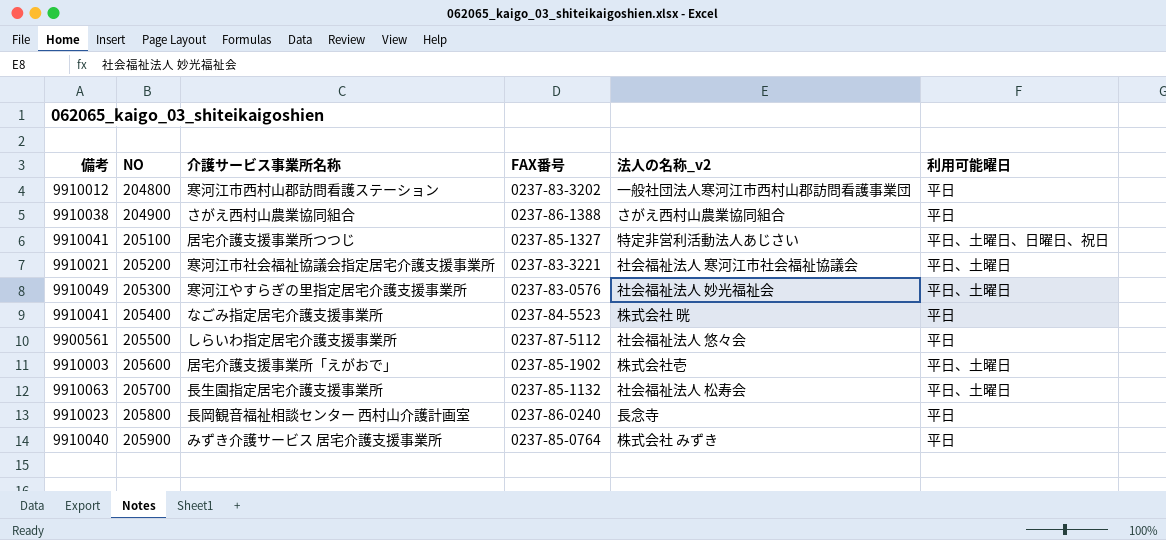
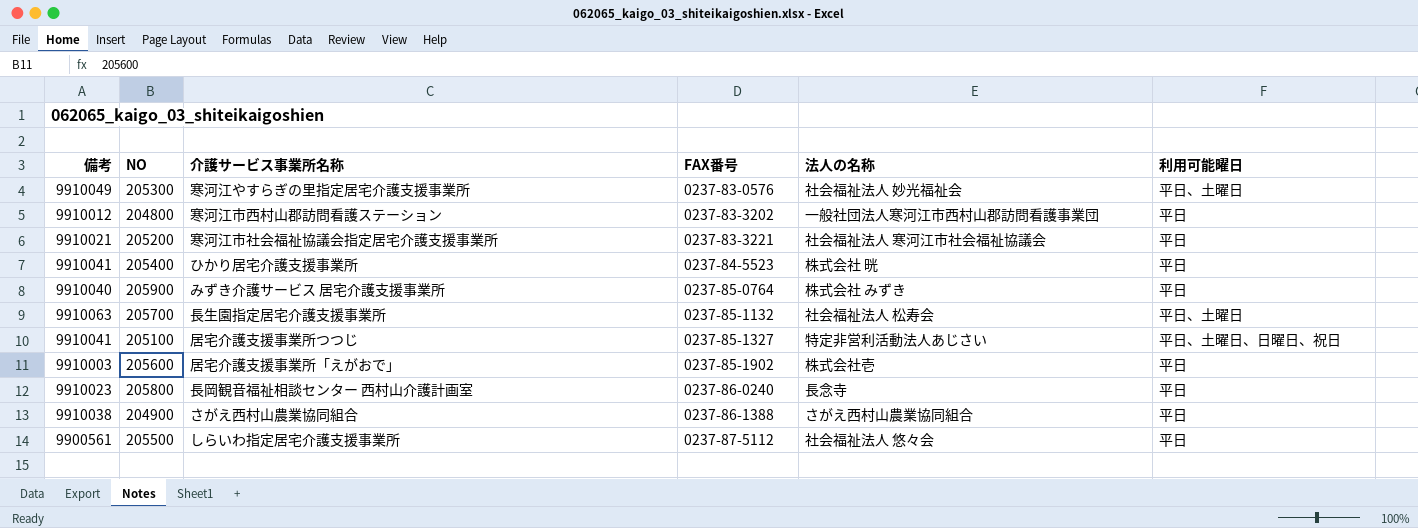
row order: NO ascending -> FAX番号 ascending
column name: 法人の名称_v2 -> 法人の名称
205200 | 利用可能曜日: 平日、土曜日 -> 平日
205400 | 介護サービス事業所名称: なごみ指定居宅介護支援事業所 -> ひかり居宅介護支援事業所
205600 | 利用可能曜日: 平日、土曜日 -> 平日

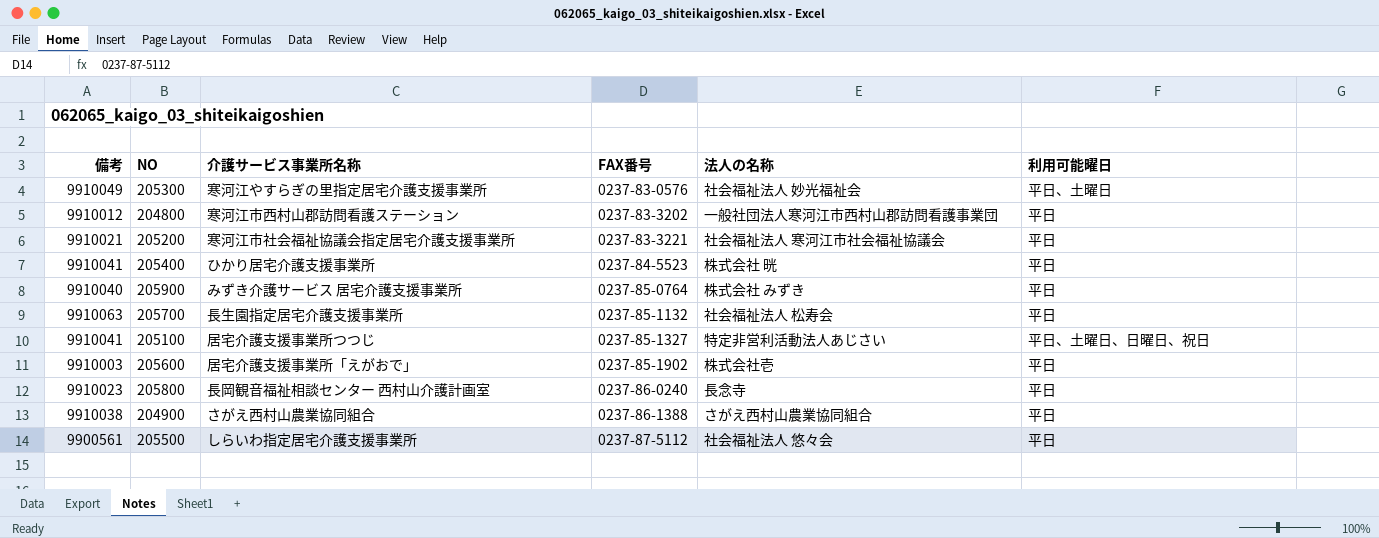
205700 | 利用可能曜日: 平日、土曜日 -> 平日

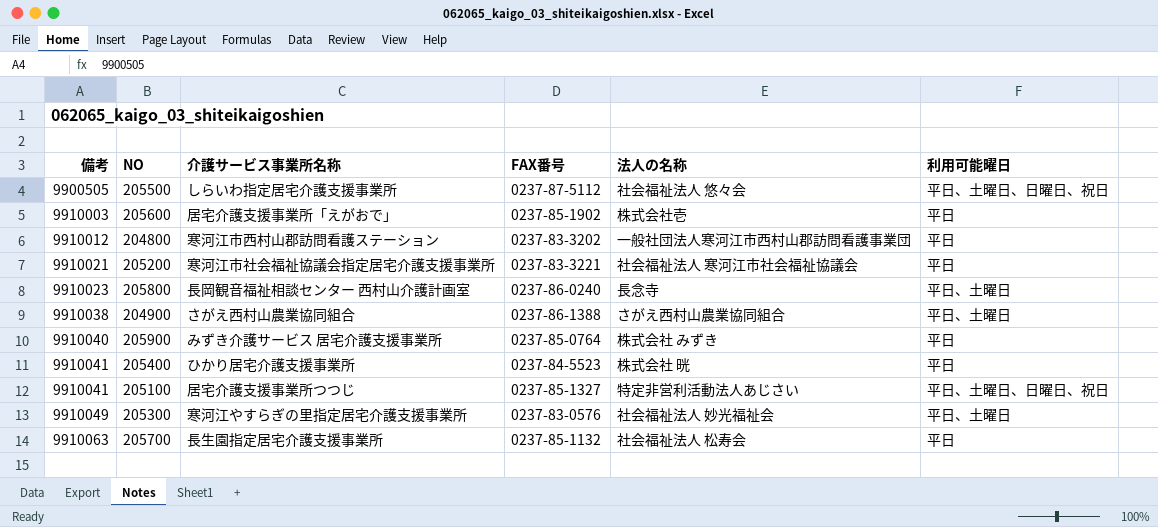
row order: FAX番号 ascending -> 備考 ascending
205500 | 備考: 9900561 -> 9900505
205500 | 利用可能曜日: 平日 -> 平日、土曜日、日曜日、祝日
205800 | 利用可能曜日: 平日 -> 平日、土曜日
204900 | 利用可能曜日: 平日 -> 平日、土曜日

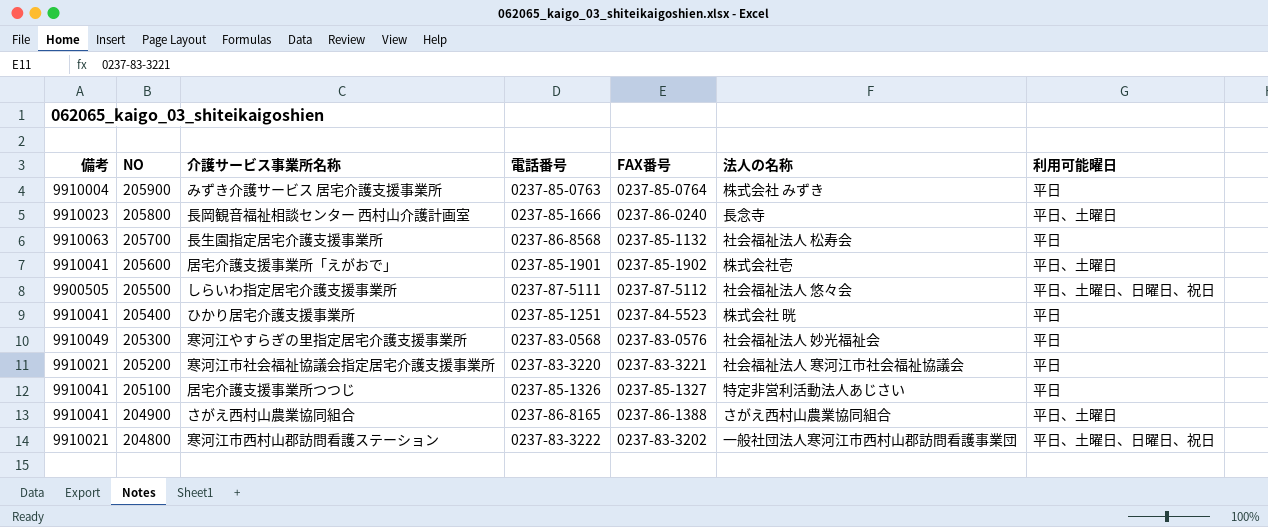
row order: 備考 ascending -> NO descending
column 電話番号 | position: none -> 4
205900 | 備考: 9910040 -> 9910004
205600 | 備考: 9910003 -> 9910041
205600 | 利用可能曜日: 平日 -> 平日、土曜日
205300 | 利用可能曜日: 平日、土曜日 -> 平日
205100 | 利用可能曜日: 平日、土曜日、日曜日、祝日 -> 平日
204900 | 備考: 9910038 -> 9910041
204800 | 備考: 9910012 -> 9910021
204800 | 利用可能曜日: 平日 -> 平日、土曜日、日曜日、祝日

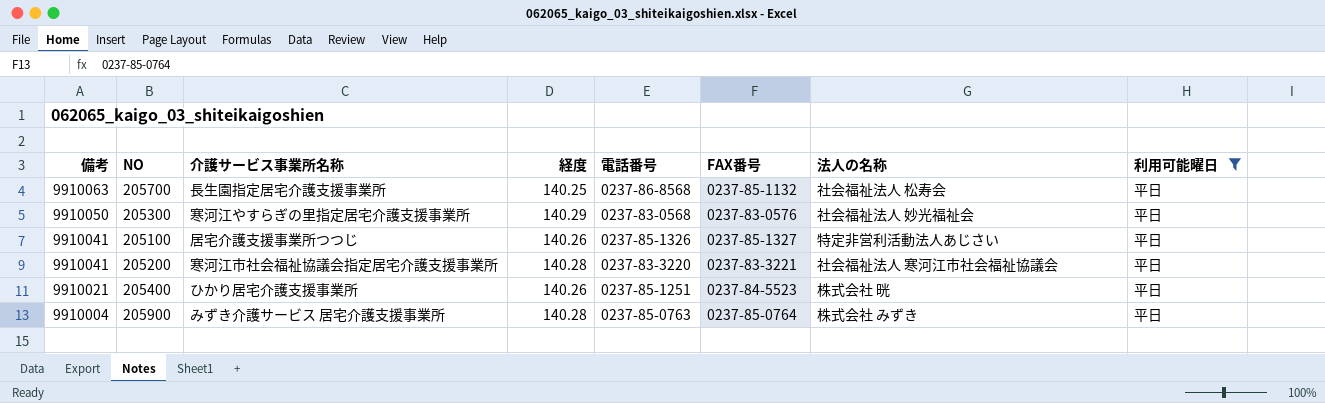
filter: none -> 利用可能曜日 = 平日
row order: NO descending -> 備考 descending
column 経度 | position: none -> 4
205300 | 備考: 9910049 -> 9910050
205200 | 備考: 9910021 -> 9910041
205400 | 備考: 9910041 -> 9910021

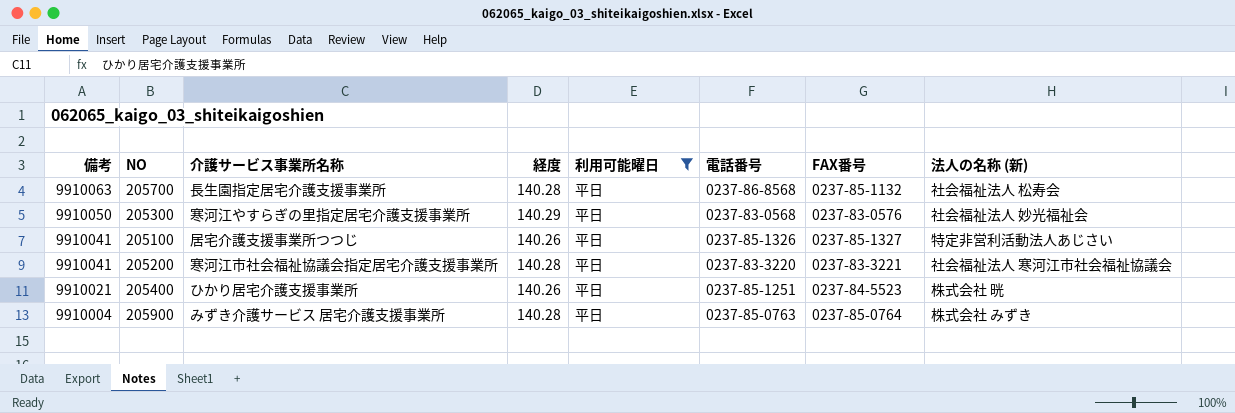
column 利用可能曜日 | position: 8 -> 5
column name: 法人の名称 -> 法人の名称 (新)
205700 | 経度: 140.25 -> 140.28

